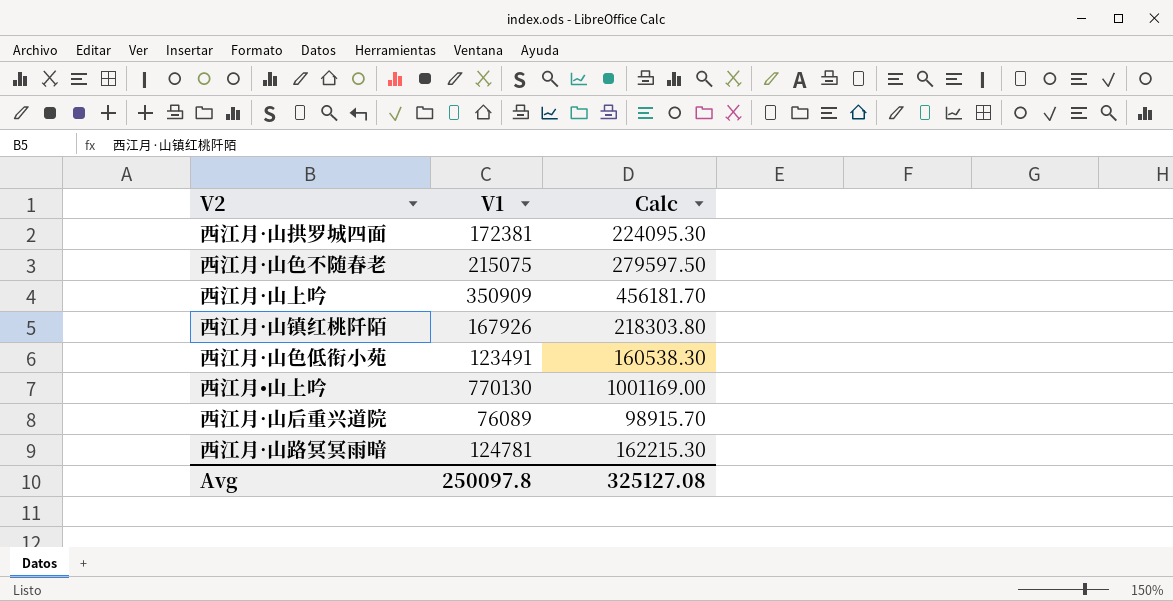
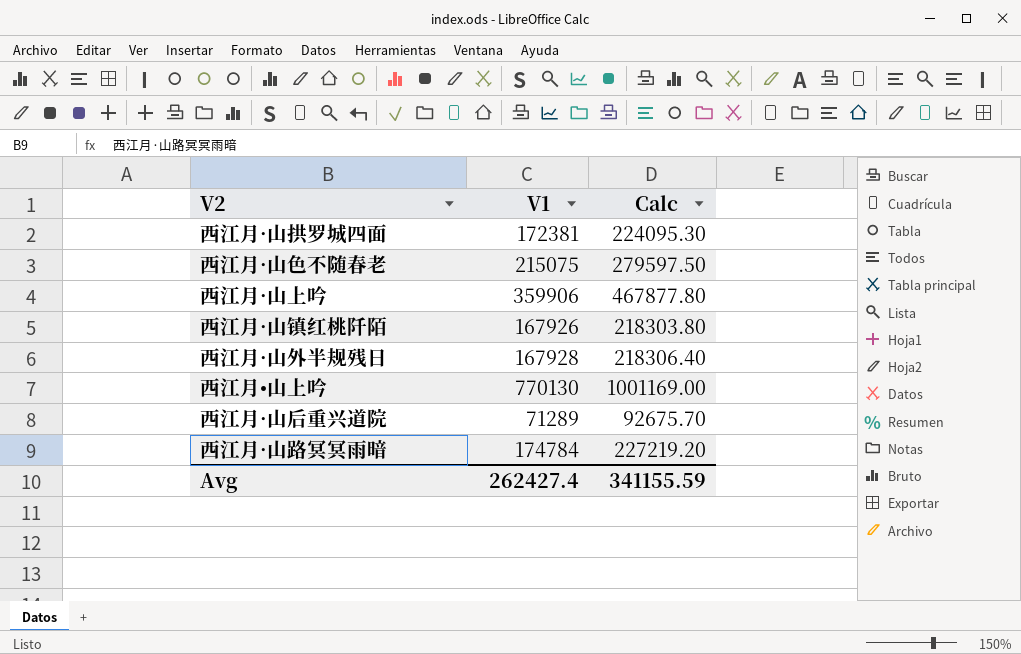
row 西江月·山色低衔小苑: 123491 | 160538.30 -> none
西江月·山上吟 | V1: 350909 -> 359906
西江月·山上吟 | Calc: 456181.70 -> 467877.80
row 西江月·山外半规残日: none -> 167928 | 218306.40
西江月·山后重兴道院 | V1: 76089 -> 71289
西江月·山后重兴道院 | Calc: 98915.70 -> 92675.70
西江月·山路冥冥雨暗 | V1: 124781 -> 174784
西江月·山路冥冥雨暗 | Calc: 162215.30 -> 227219.20
Avg | V1: 250097.8 -> 262427.4
Avg | Calc: 325127.08 -> 341155.59

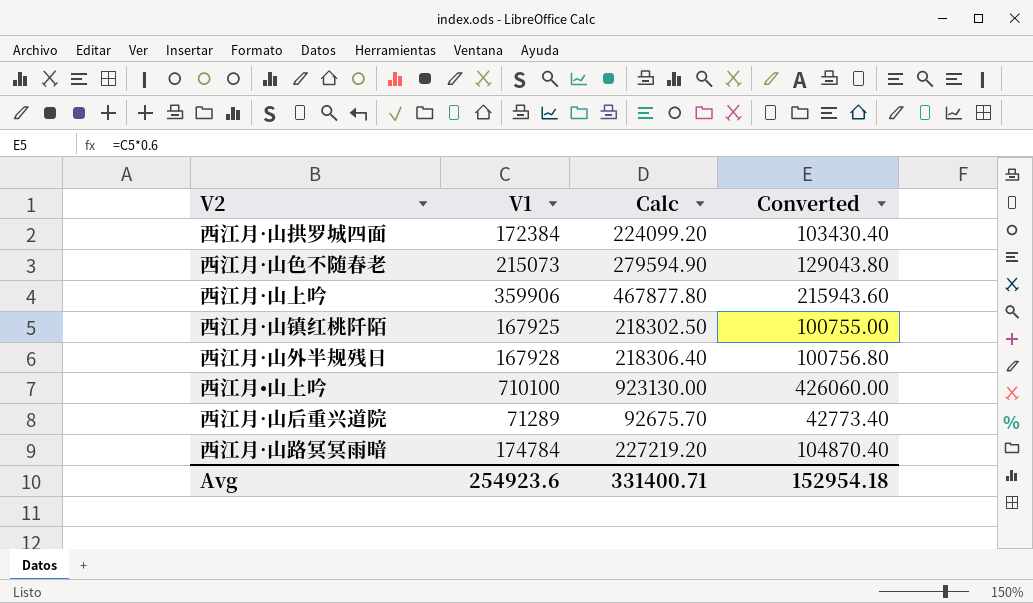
column Converted | formula: none -> [V1] * 0.6
西江月·山拱罗城四面 | V1: 172381 -> 172384
西江月·山拱罗城四面 | Calc: 224095.30 -> 224099.20
西江月·山色不随春老 | V1: 215075 -> 215073
西江月·山色不随春老 | Calc: 279597.50 -> 279594.90
西江月·山镇红桃阡陌 | V1: 167926 -> 167925
西江月·山镇红桃阡陌 | Calc: 218303.80 -> 218302.50
西江月•山上吟 | V1: 770130 -> 710100
西江月•山上吟 | Calc: 1001169.00 -> 923130.00
Avg | V1: 262427.4 -> 254923.6
Avg | Calc: 341155.59 -> 331400.71

